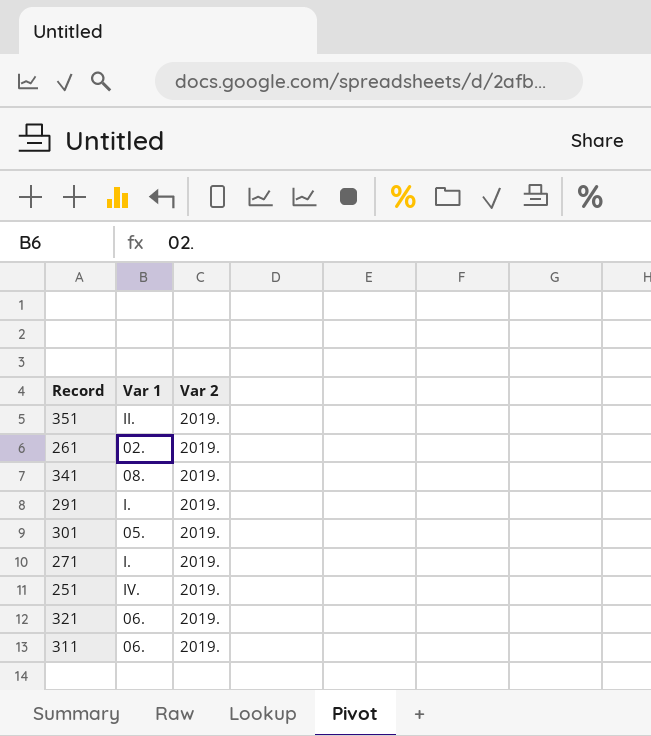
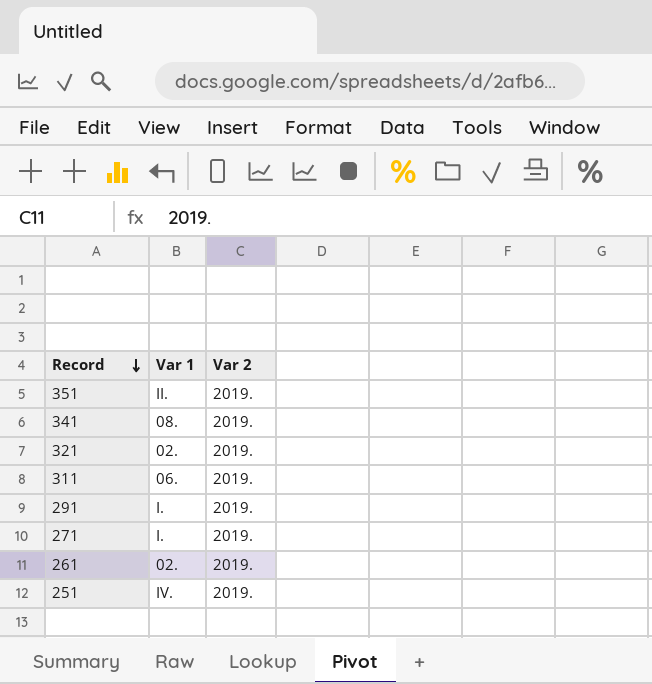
row order: none -> Record descending
row 301: 05. | 2019. -> none
321 | Var 1: 06. -> 02.

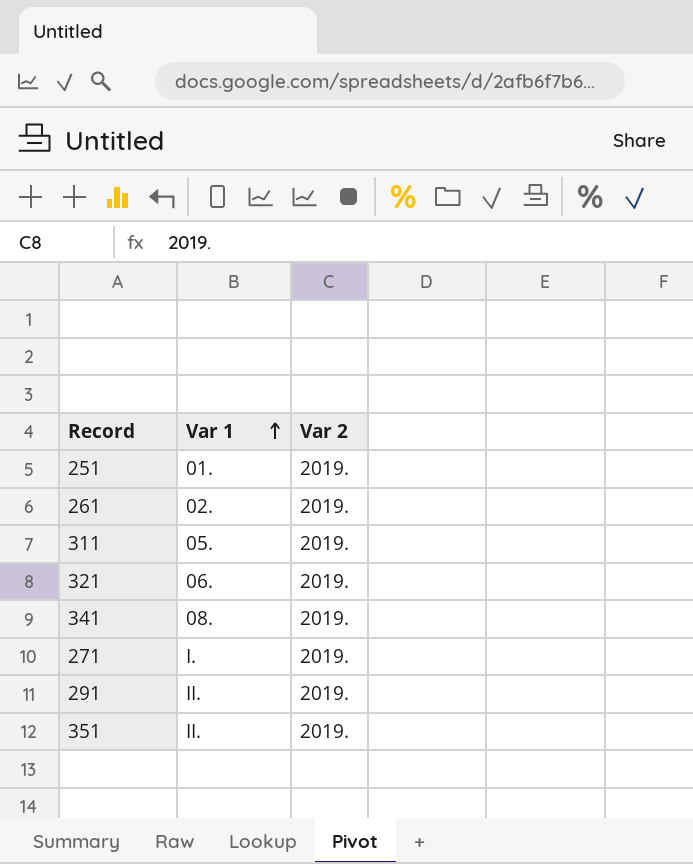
row order: Record descending -> Var 1 ascending
251 | Var 1: IV. -> 01.
311 | Var 1: 06. -> 05.
321 | Var 1: 02. -> 06.
291 | Var 1: I. -> II.

